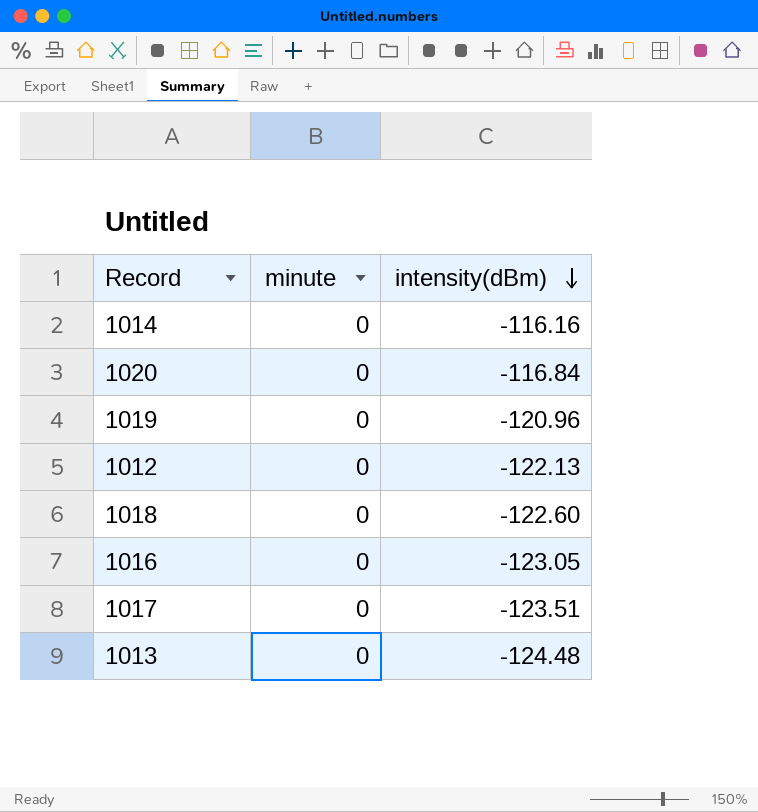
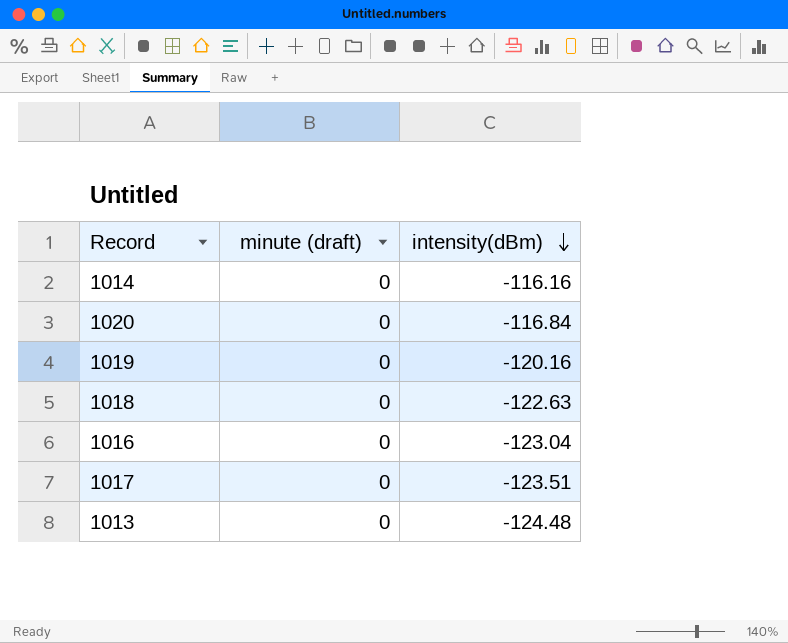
column name: minute -> minute (draft)
row 1012: 0 | -122.13 -> none
1019 | intensity(dBm): -120.96 -> -120.16
1018 | intensity(dBm): -122.60 -> -122.63
1016 | intensity(dBm): -123.05 -> -123.04

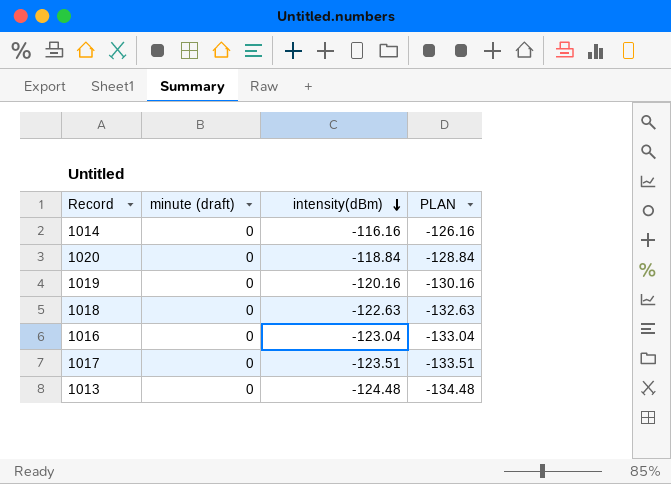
column PLAN | formula: none -> [intensity(dBm)] - 10
1020 | intensity(dBm): -116.84 -> -118.84

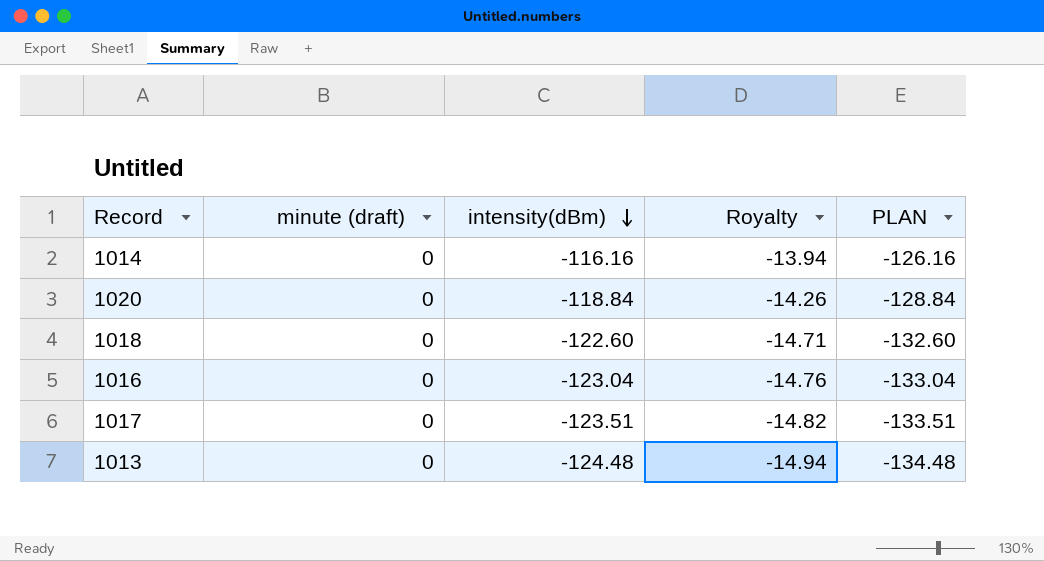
column Royalty | formula: none -> [intensity(dBm)] * 0.12
row 1019: 0 | -120.16 | -130.16 -> none
1018 | intensity(dBm): -122.63 -> -122.60
1018 | PLAN: -132.63 -> -132.60

